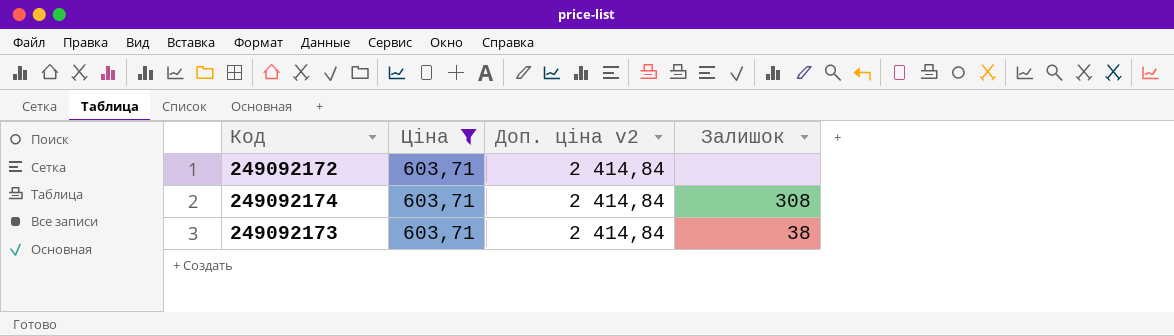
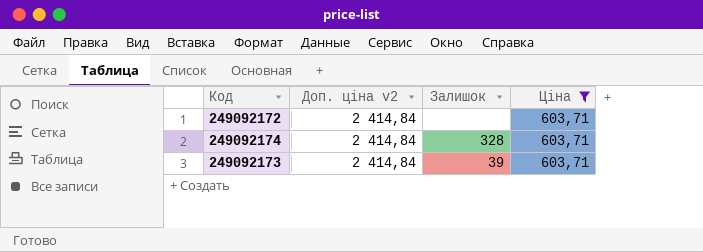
column Ціна | position: 2 -> 4
249092174 | Залишок: 308 -> 328
249092173 | Залишок: 38 -> 39

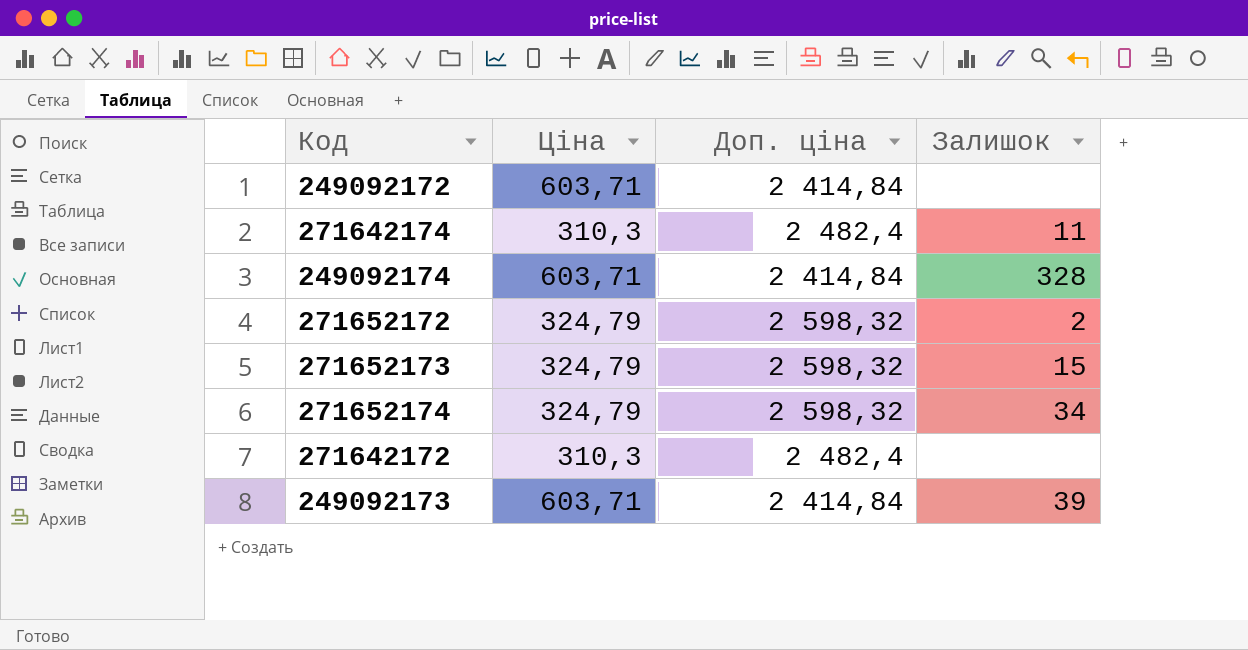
filter: Ціна = 603,71 -> none
column Ціна | position: 4 -> 2
column name: Доп. ціна v2 -> Доп. ціна

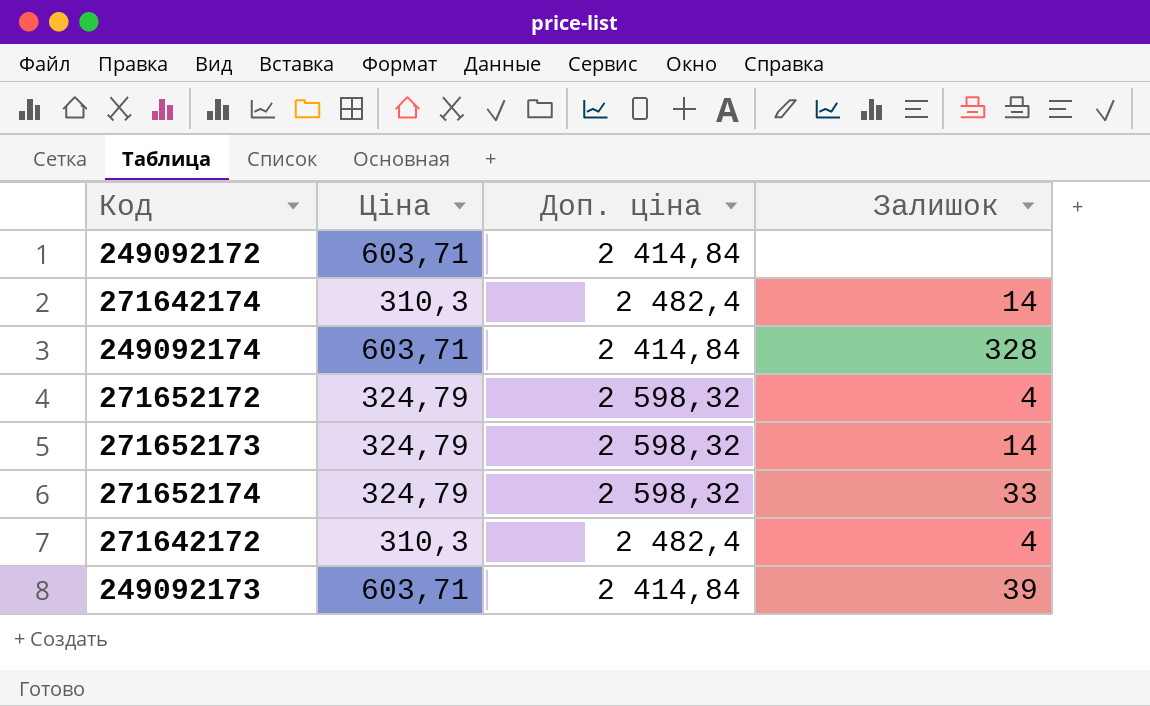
271642174 | Залишок: 11 -> 14
271652172 | Залишок: 2 -> 4
271652173 | Залишок: 15 -> 14
271652174 | Залишок: 34 -> 33
271642172 | Залишок: none -> 4

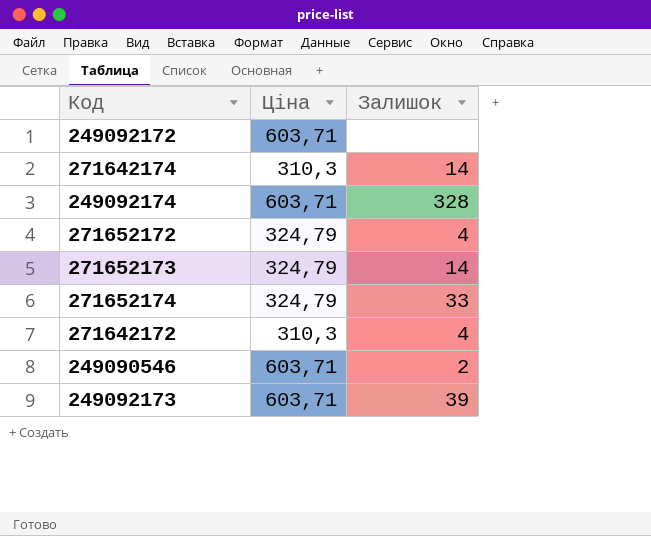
column Доп. ціна | position: 3 -> none
row 249090546: none -> 603,71 | 2

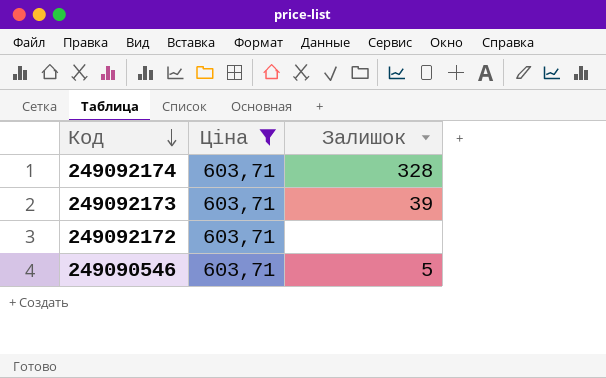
filter: none -> Ціна = 603,71
row order: none -> Код descending
249090546 | Залишок: 2 -> 5

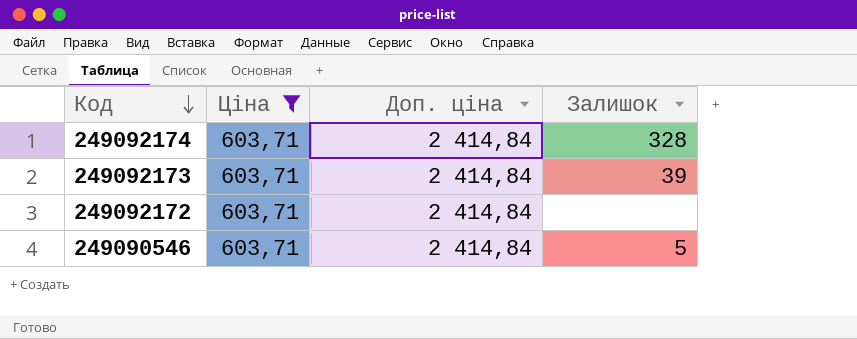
column Доп. ціна | position: none -> 3

